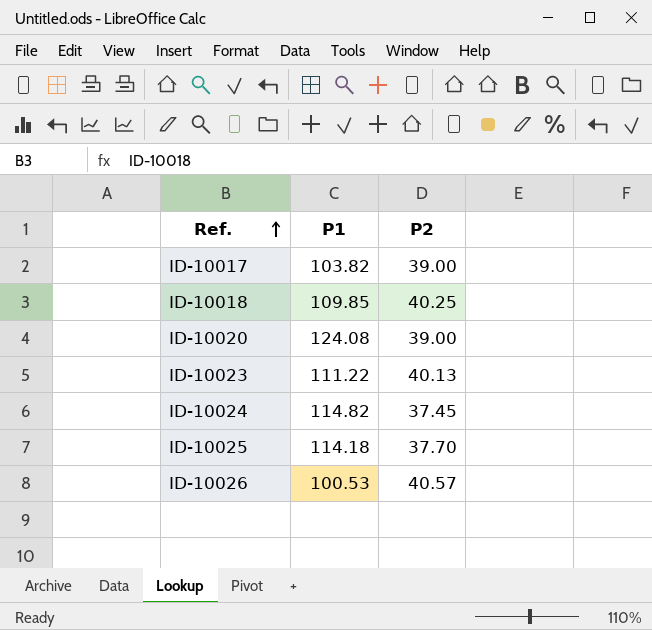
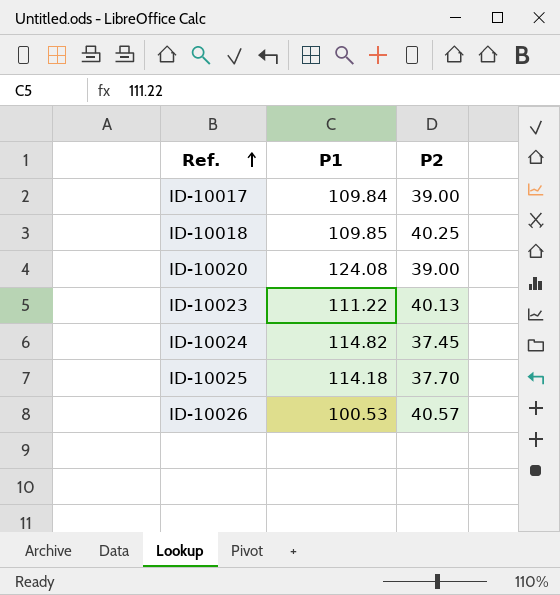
ID-10017 | P1: 103.82 -> 109.84

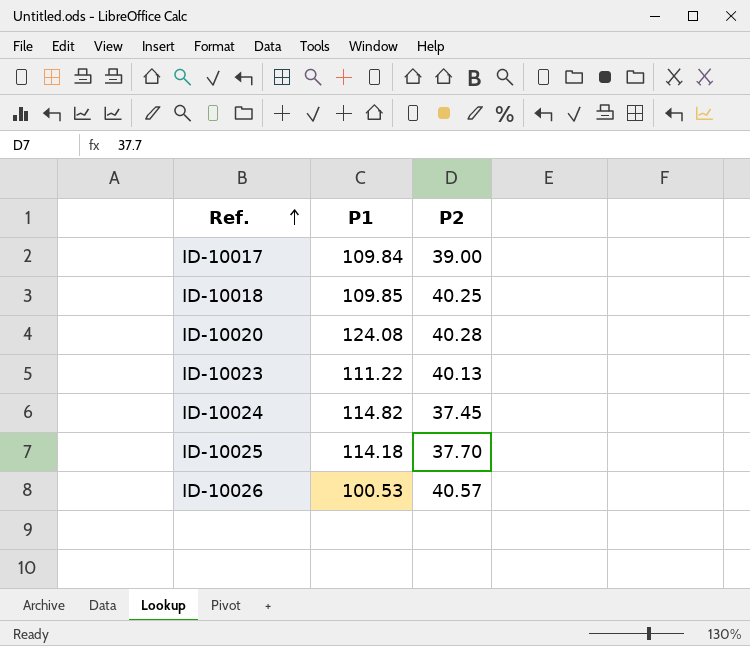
ID-10020 | P2: 39.00 -> 40.28

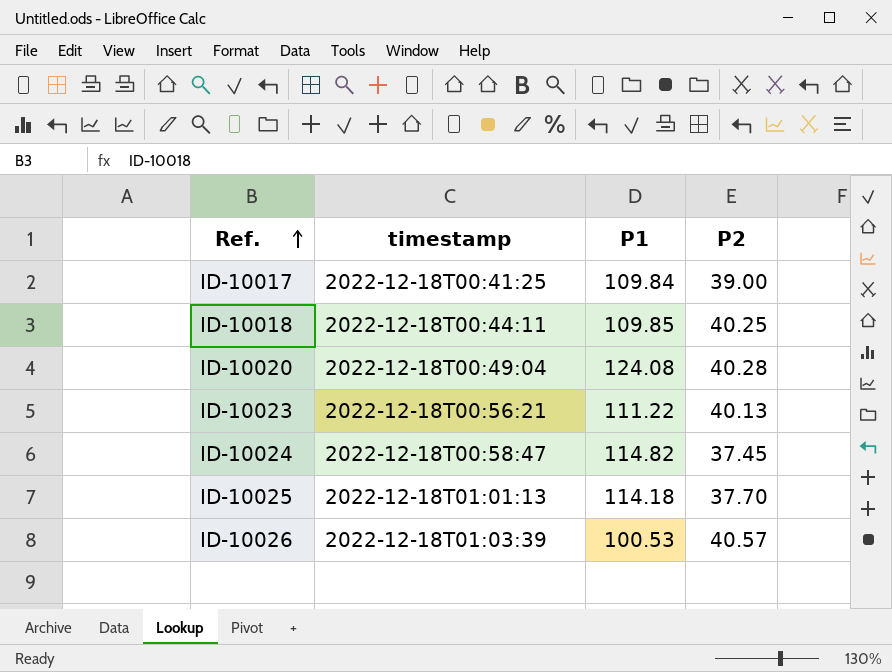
column timestamp | position: none -> 2

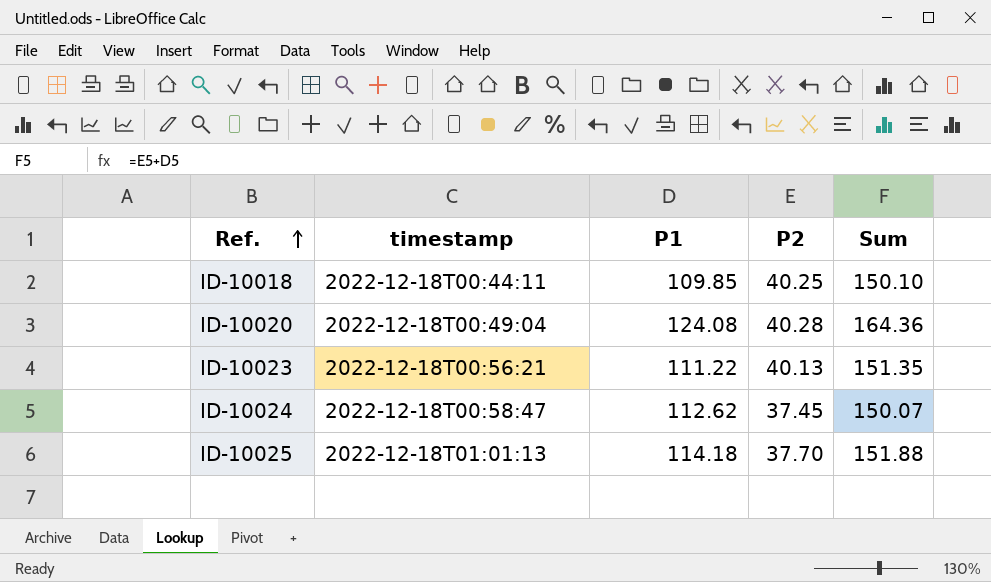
column Sum | formula: none -> [P1] + [P2]
row ID-10017: 2022-12-18T00:41:25 | 109.84 | 39.00 -> none
row ID-10026: 2022-12-18T01:03:39 | 100.53 | 40.57 -> none
ID-10024 | P1: 114.82 -> 112.62

